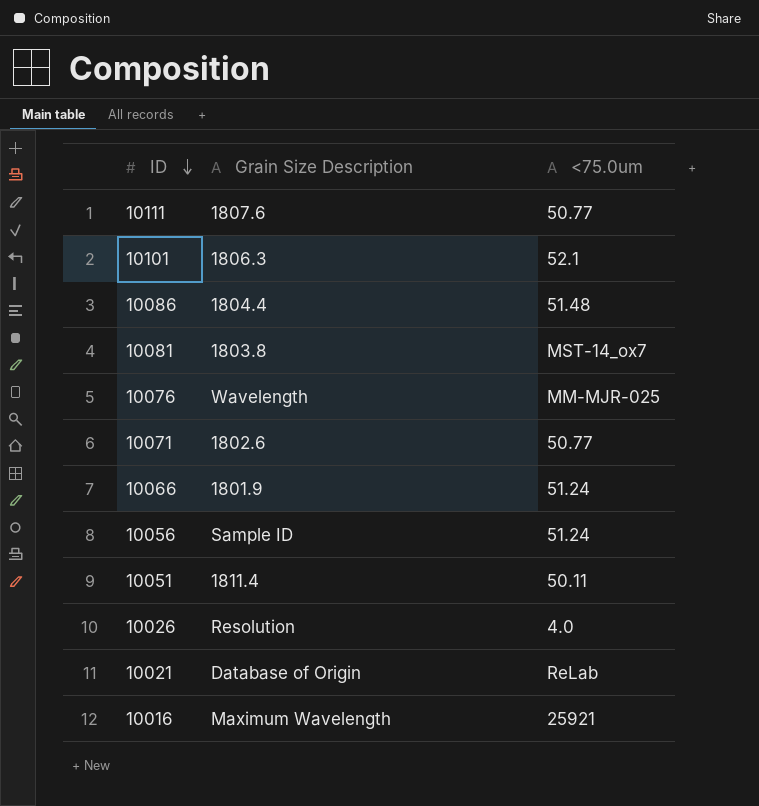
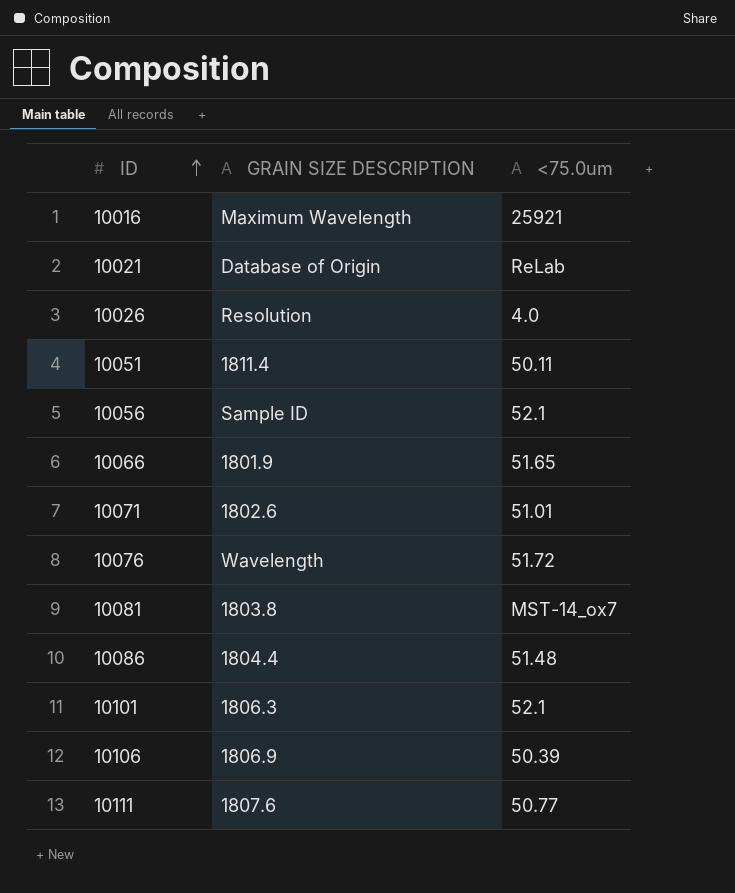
row order: ID descending -> ID ascending
column name: Grain Size Description -> GRAIN SIZE DESCRIPTION
10056 | <75.0um: 51.24 -> 52.1
10066 | <75.0um: 51.24 -> 51.65
10071 | <75.0um: 50.77 -> 51.01
10076 | <75.0um: MM-MJR-025 -> 51.72
row 10106: none -> 1806.9 | 50.39

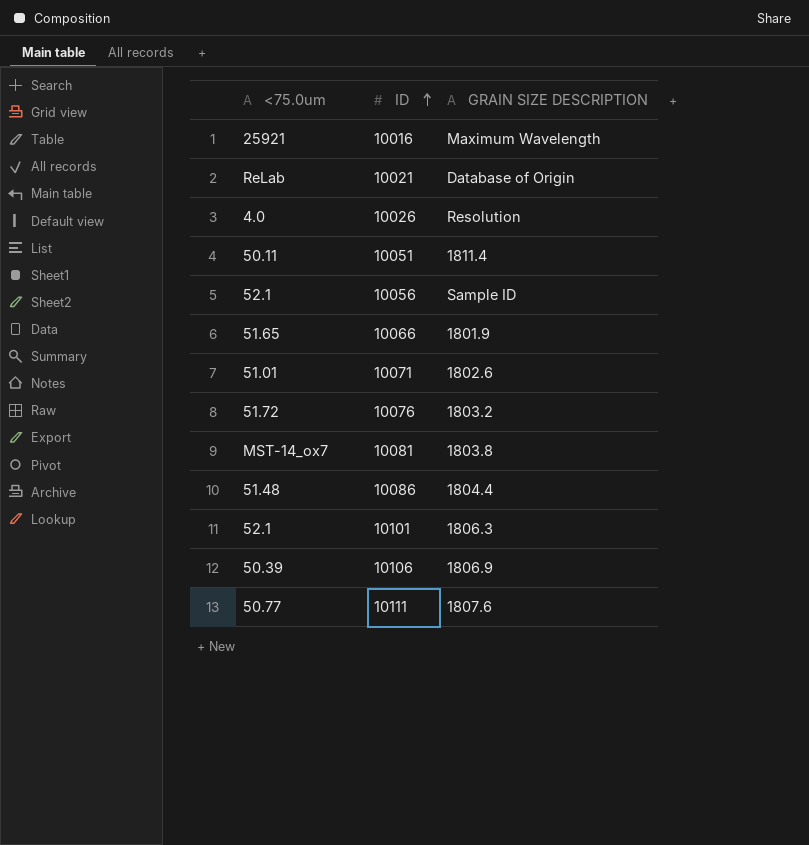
column <75.0um | position: 3 -> 1
10076 | GRAIN SIZE DESCRIPTION: Wavelength -> 1803.2

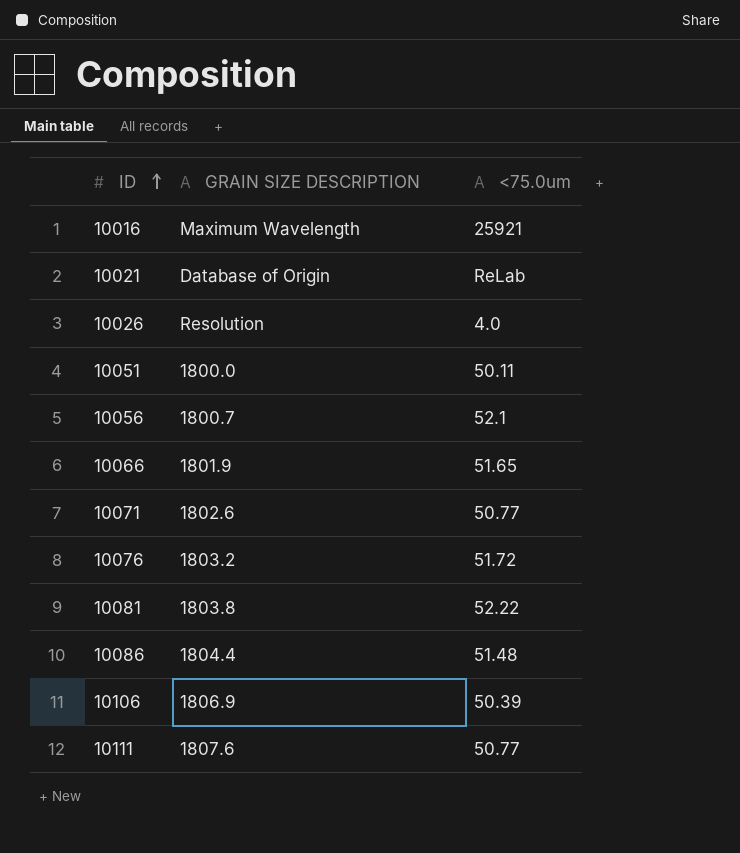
column <75.0um | position: 1 -> 3
row 10101: 52.1 | 1806.3 -> none
10051 | GRAIN SIZE DESCRIPTION: 1811.4 -> 1800.0
10056 | GRAIN SIZE DESCRIPTION: Sample ID -> 1800.7
10071 | <75.0um: 51.01 -> 50.77
10081 | <75.0um: MST-14_ox7 -> 52.22

